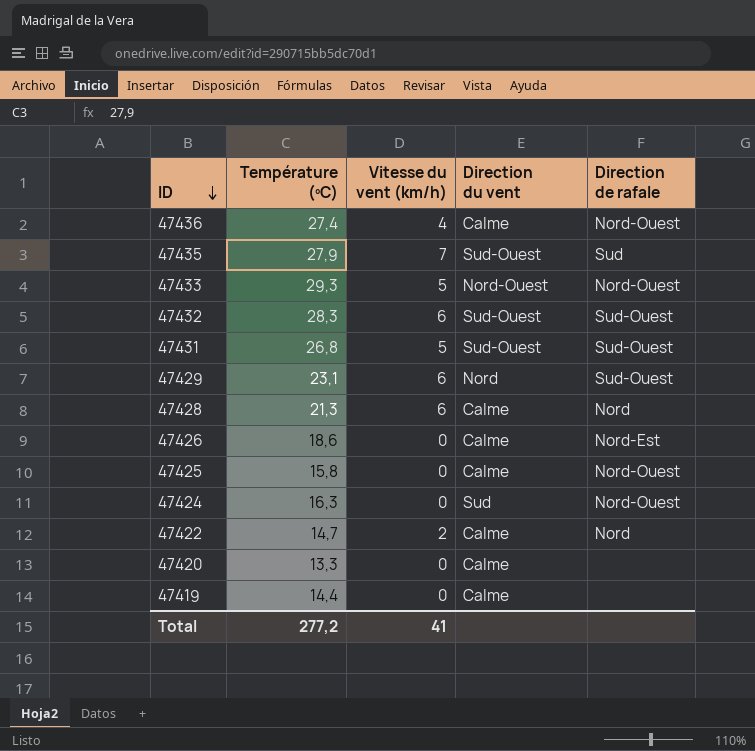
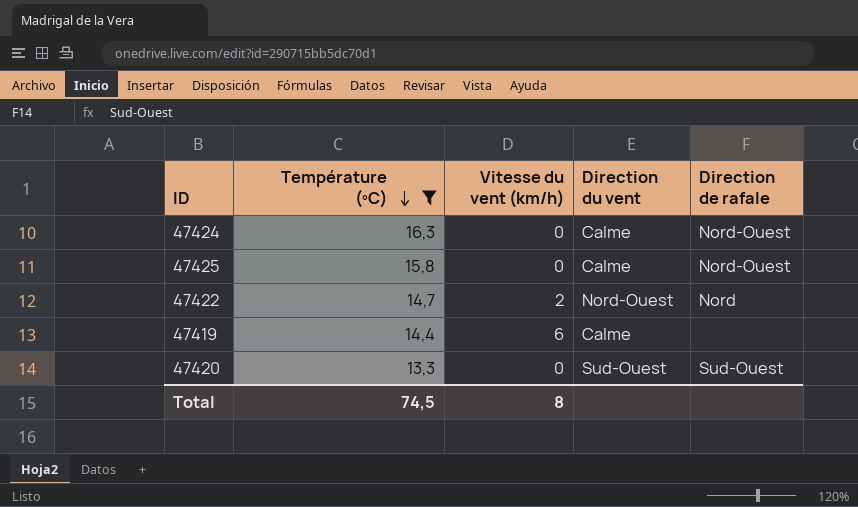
filter: none -> Température (ºC) <= 16,3
row order: ID descending -> Température (ºC) descending
47424 | Direction du vent: Sud -> Calme
47422 | Direction du vent: Calme -> Nord-Ouest
47419 | Vitesse du vent (km/h): 0 -> 6
47420 | Direction du vent: Calme -> Sud-Ouest
47420 | Direction de rafale: none -> Sud-Ouest
Total | Température (ºC): 277,2 -> 74,5
Total | Vitesse du vent (km/h): 41 -> 8

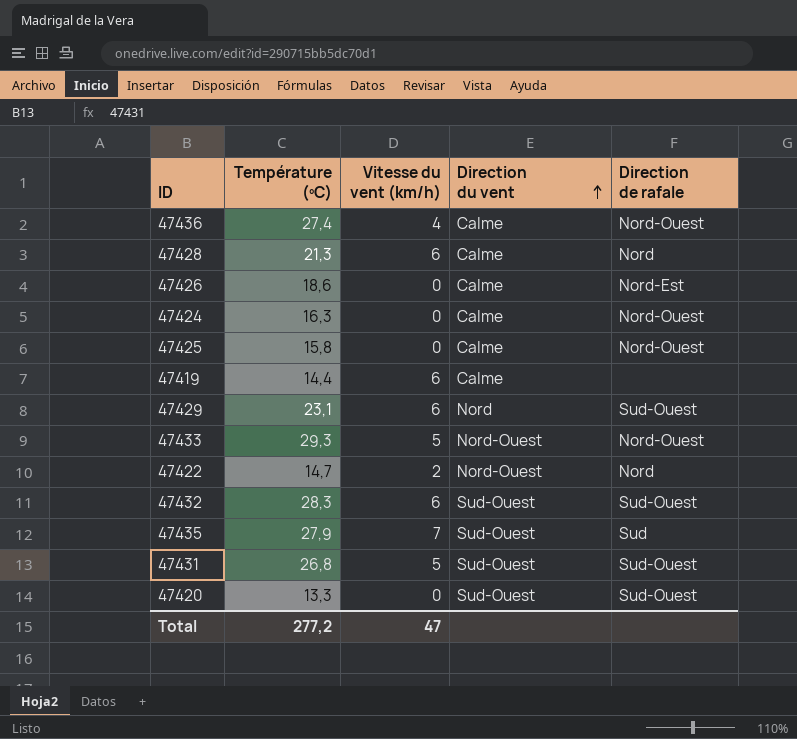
filter: Température (ºC) <= 16,3 -> none
row order: Température (ºC) descending -> Direction du vent ascending
Total | Température (ºC): 74,5 -> 277,2
Total | Vitesse du vent (km/h): 8 -> 47

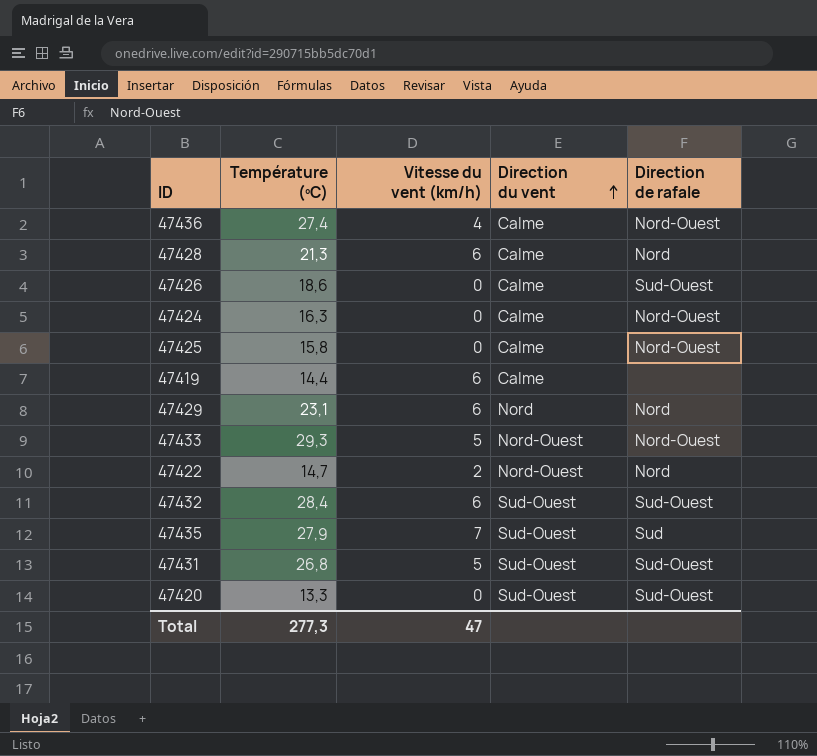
47426 | Direction de rafale: Nord-Est -> Sud-Ouest
47429 | Direction de rafale: Sud-Ouest -> Nord
47432 | Température (ºC): 28,3 -> 28,4
Total | Température (ºC): 277,2 -> 277,3

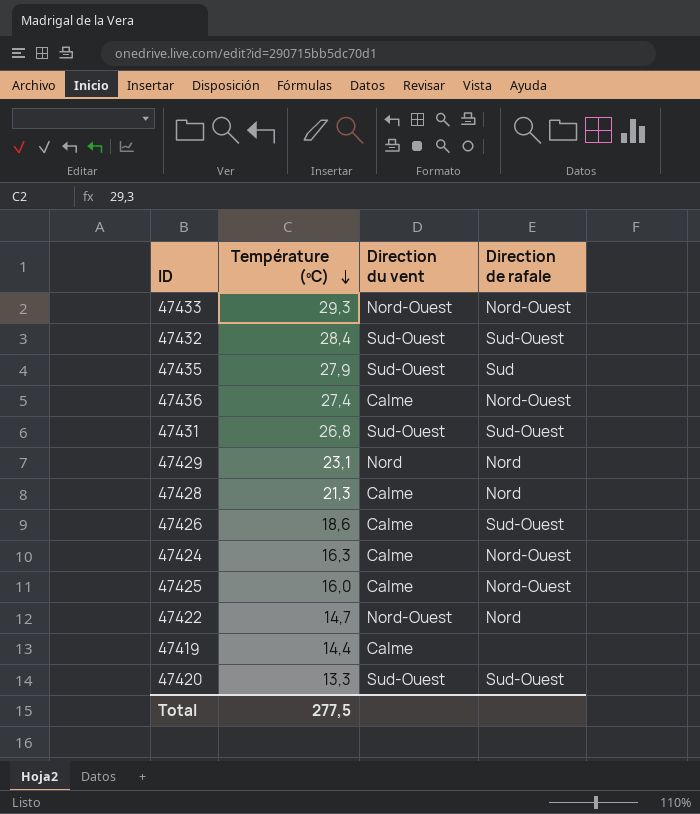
row order: Direction du vent ascending -> Température (ºC) descending
column Vitesse du vent (km/h) | position: 3 -> none
47425 | Température (ºC): 15,8 -> 16,0
Total | Température (ºC): 277,3 -> 277,5

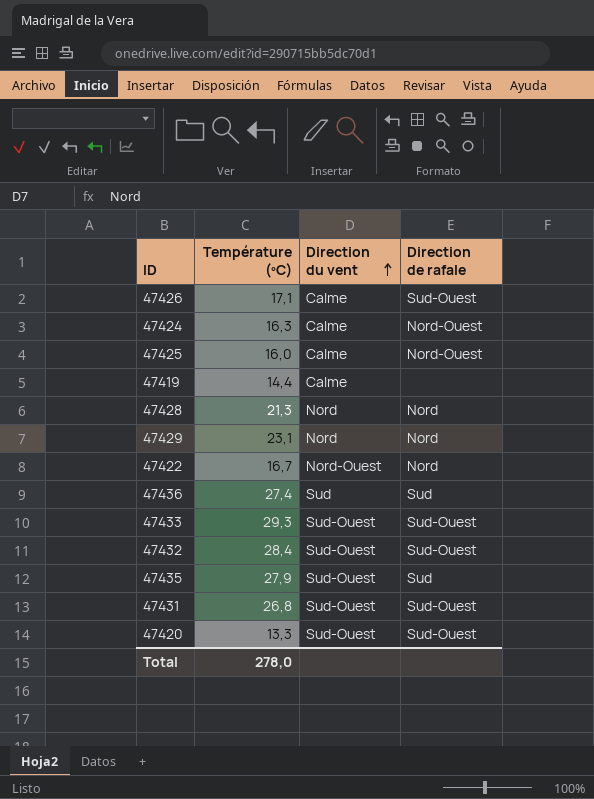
row order: Température (ºC) descending -> Direction du vent ascending
47426 | Température (ºC): 18,6 -> 17,1
47428 | Direction du vent: Calme -> Nord
47422 | Température (ºC): 14,7 -> 16,7
47436 | Direction du vent: Calme -> Sud
47436 | Direction de rafale: Nord-Ouest -> Sud
47433 | Direction du vent: Nord-Ouest -> Sud-Ouest
47433 | Direction de rafale: Nord-Ouest -> Sud-Ouest
Total | Température (ºC): 277,5 -> 278,0

